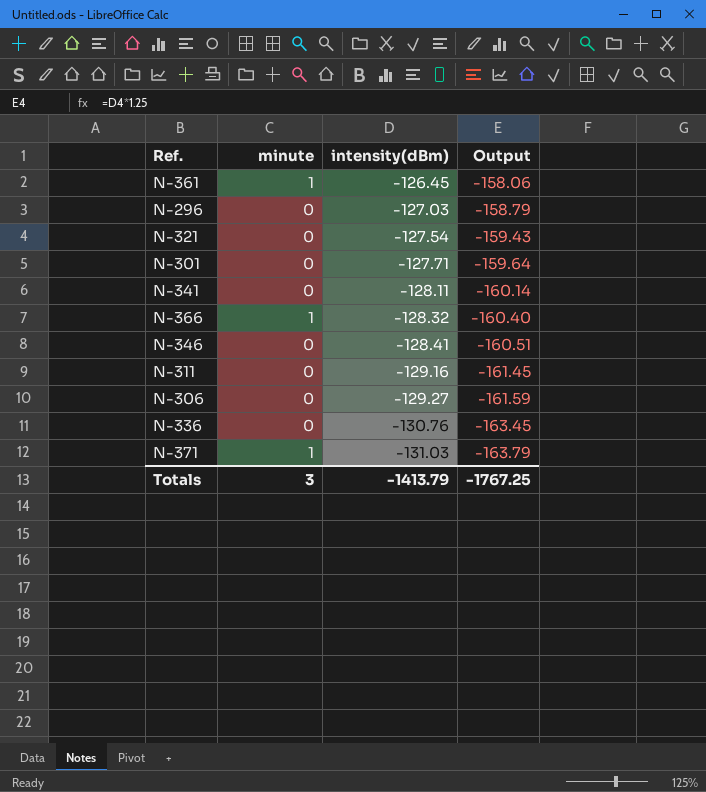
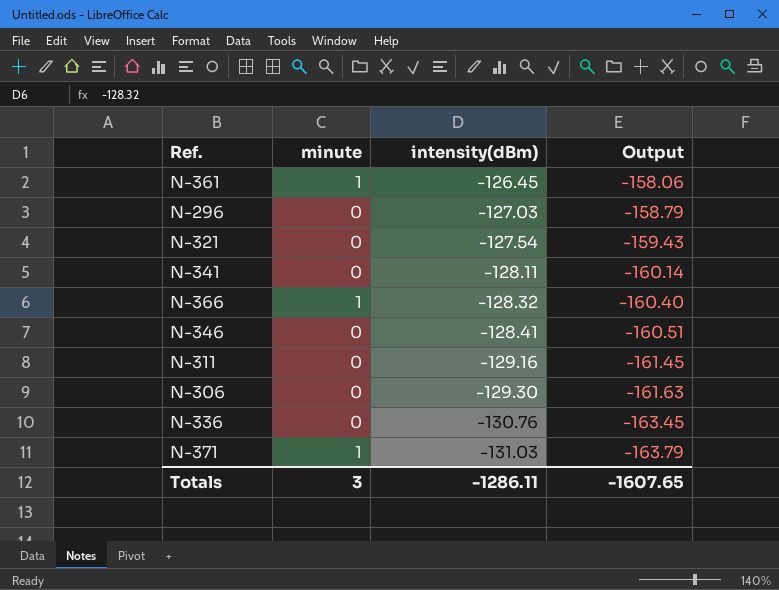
row N-301: 0 | -127.71 | -159.64 -> none
N-306 | intensity(dBm): -129.27 -> -129.30
N-306 | Output: -161.59 -> -161.63
Totals | intensity(dBm): -1413.79 -> -1286.11
Totals | Output: -1767.25 -> -1607.65

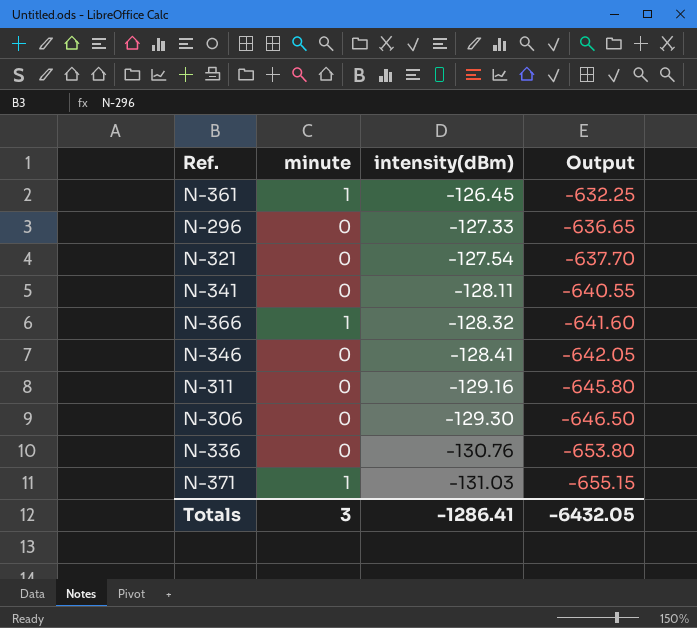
column Output | formula: [intensity(dBm)] * 1.25 -> [intensity(dBm)] * 5
N-296 | intensity(dBm): -127.03 -> -127.33
Totals | intensity(dBm): -1286.11 -> -1286.41
Totals | Output: -1607.65 -> -6432.05

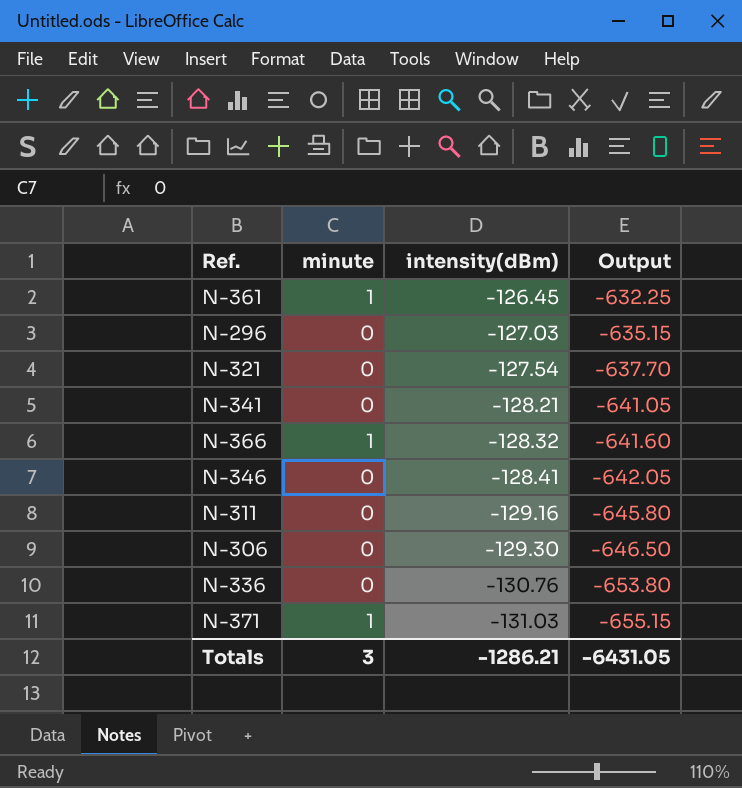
N-296 | intensity(dBm): -127.33 -> -127.03
N-296 | Output: -636.65 -> -635.15
N-341 | intensity(dBm): -128.11 -> -128.21
N-341 | Output: -640.55 -> -641.05
Totals | intensity(dBm): -1286.41 -> -1286.21
Totals | Output: -6432.05 -> -6431.05

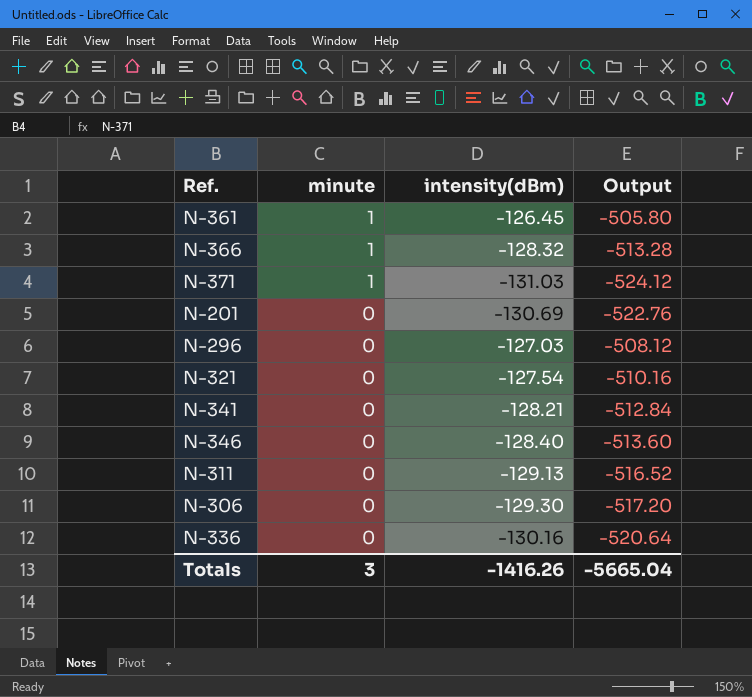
row order: intensity(dBm) descending -> minute descending
column Output | formula: [intensity(dBm)] * 5 -> [intensity(dBm)] * 4
row N-201: none -> 0 | -130.69 | -522.76
N-346 | intensity(dBm): -128.41 -> -128.40
N-311 | intensity(dBm): -129.16 -> -129.13
N-336 | intensity(dBm): -130.76 -> -130.16
Totals | intensity(dBm): -1286.21 -> -1416.26
Totals | Output: -6431.05 -> -5665.04

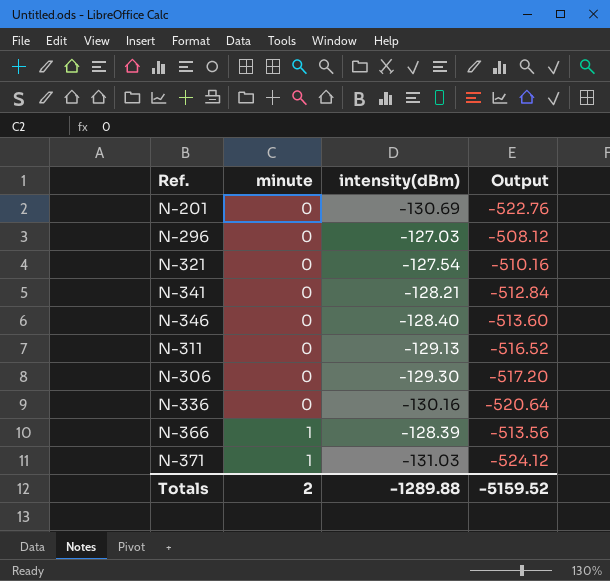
row order: minute descending -> minute ascending
row N-361: 1 | -126.45 | -505.80 -> none
N-366 | intensity(dBm): -128.32 -> -128.39
N-366 | Output: -513.28 -> -513.56
Totals | minute: 3 -> 2
Totals | intensity(dBm): -1416.26 -> -1289.88
Totals | Output: -5665.04 -> -5159.52

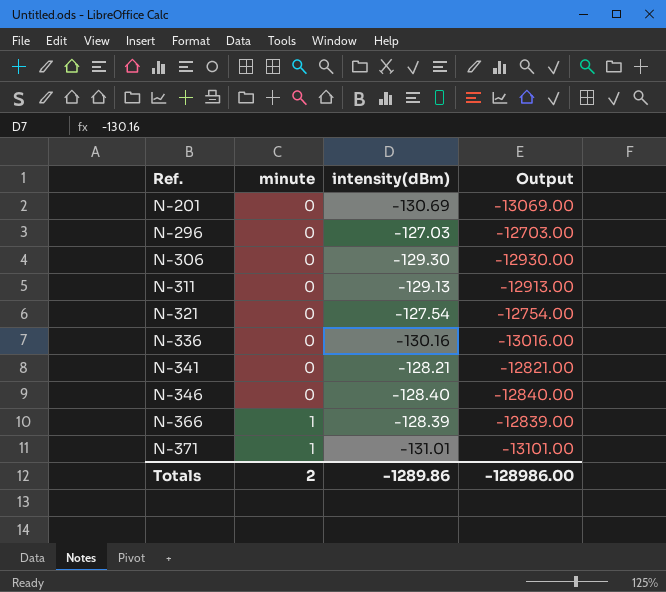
row order: minute ascending -> Ref. ascending
column Output | formula: [intensity(dBm)] * 4 -> [intensity(dBm)] * 100
N-371 | intensity(dBm): -131.03 -> -131.01
Totals | intensity(dBm): -1289.88 -> -1289.86
Totals | Output: -5159.52 -> -128986.00

